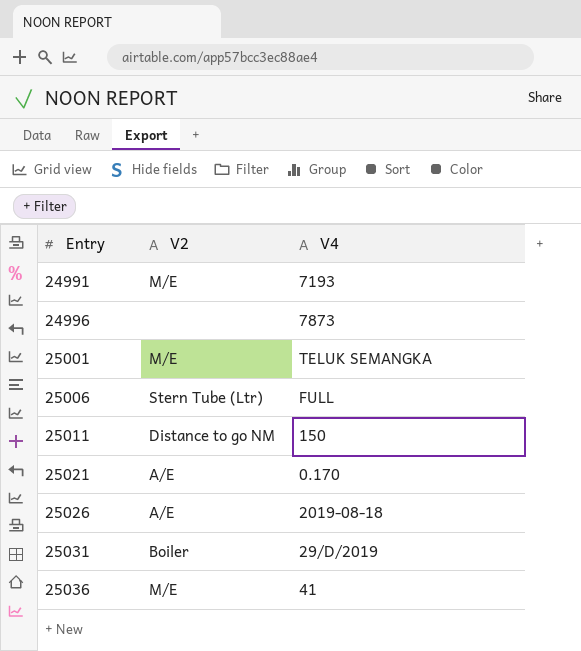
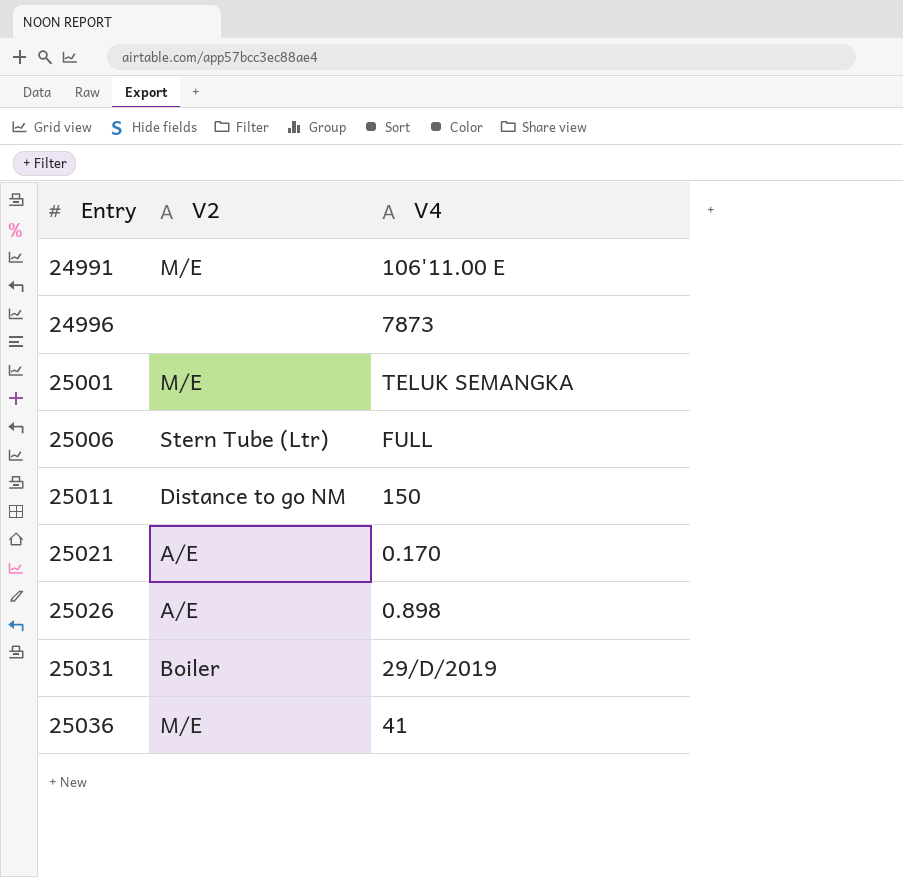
24991 | V4: 7193 -> 106'11.00 E
25026 | V4: 2019-08-18 -> 0.898

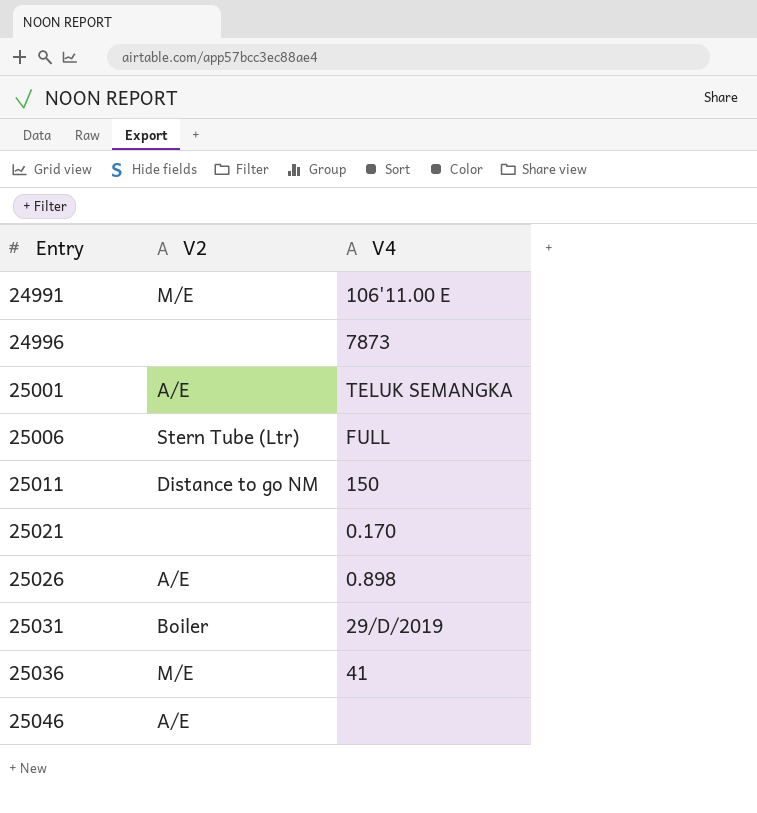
25001 | V2: M/E -> A/E
25021 | V2: A/E -> none
row 25046: none -> A/E | none

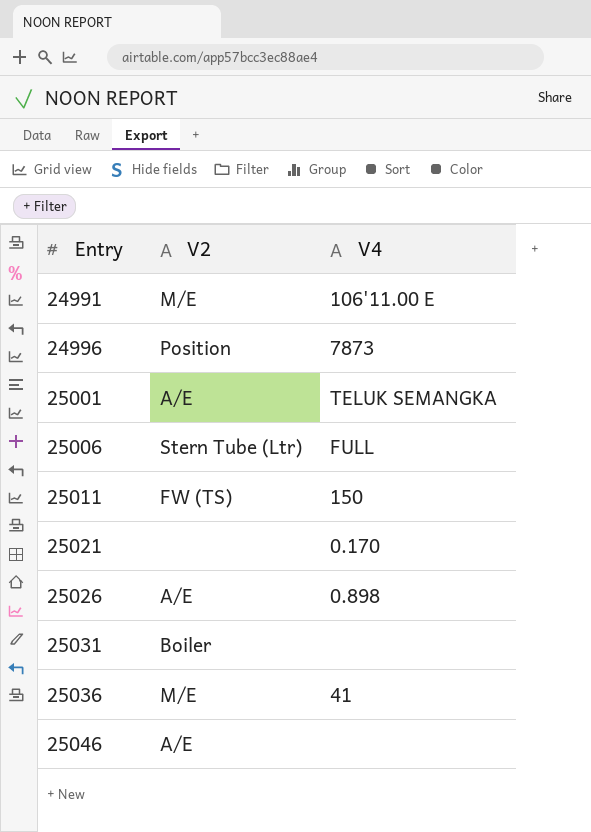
24996 | V2: none -> Position
25011 | V2: Distance to go NM -> FW (TS)
25031 | V4: 29/D/2019 -> none

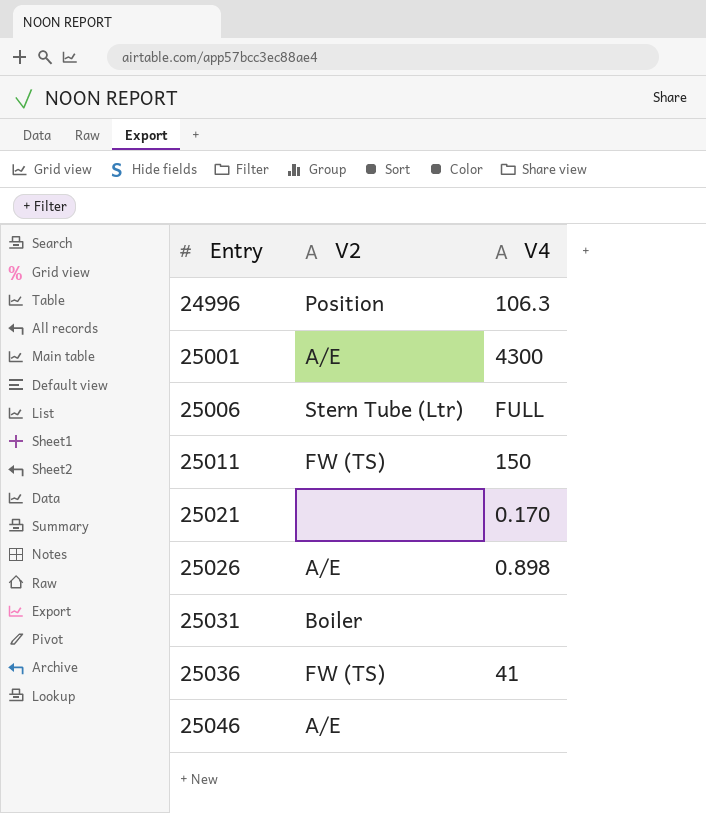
row 24991: M/E | 106'11.00 E -> none
24996 | V4: 7873 -> 106.3
25001 | V4: TELUK SEMANGKA -> 4300
25036 | V2: M/E -> FW (TS)

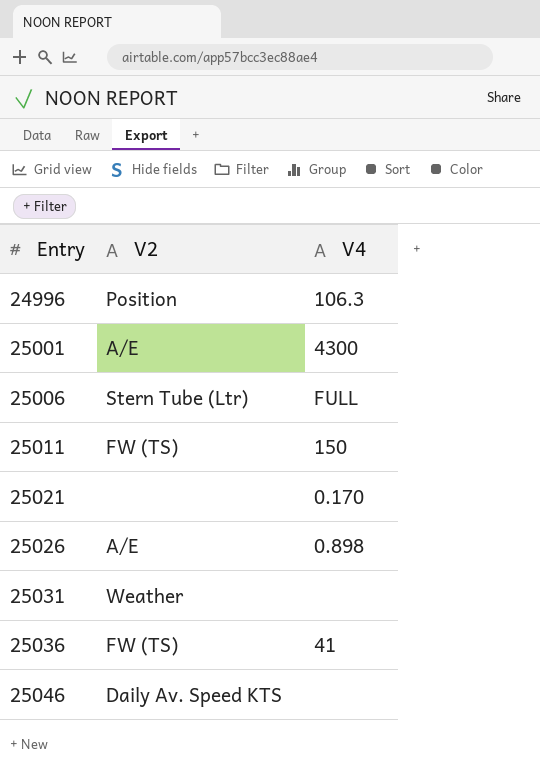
25031 | V2: Boiler -> Weather
25046 | V2: A/E -> Daily Av. Speed KTS

